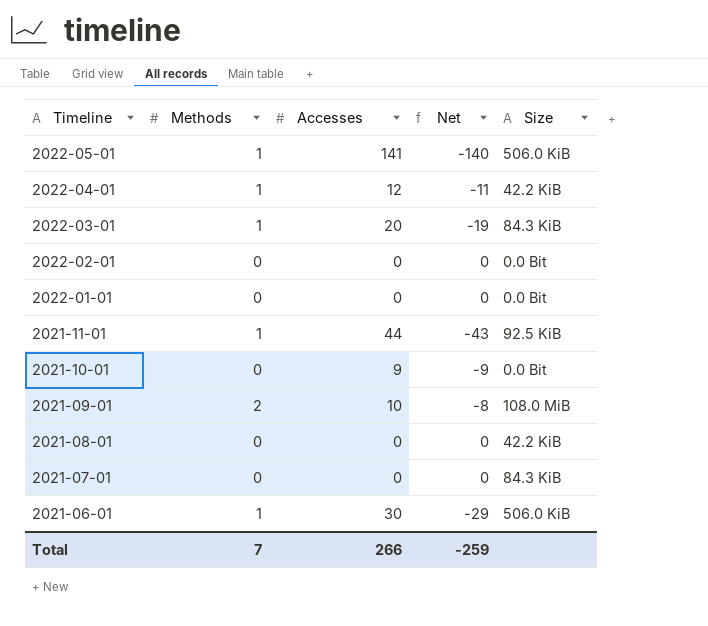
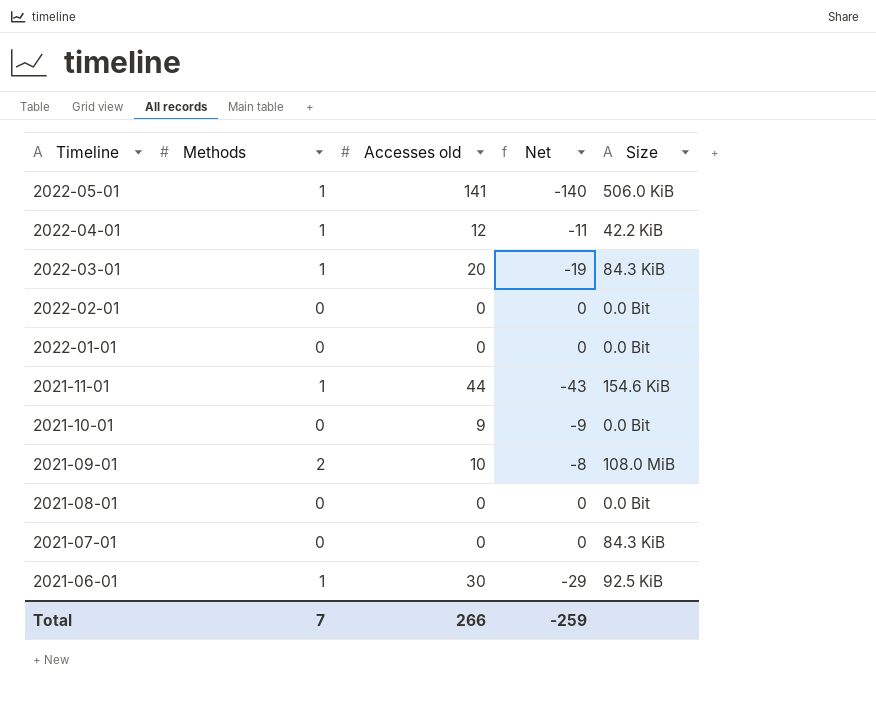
column name: Accesses -> Accesses old
2021-11-01 | Size: 92.5 KiB -> 154.6 KiB
2021-08-01 | Size: 42.2 KiB -> 0.0 Bit
2021-06-01 | Size: 506.0 KiB -> 92.5 KiB

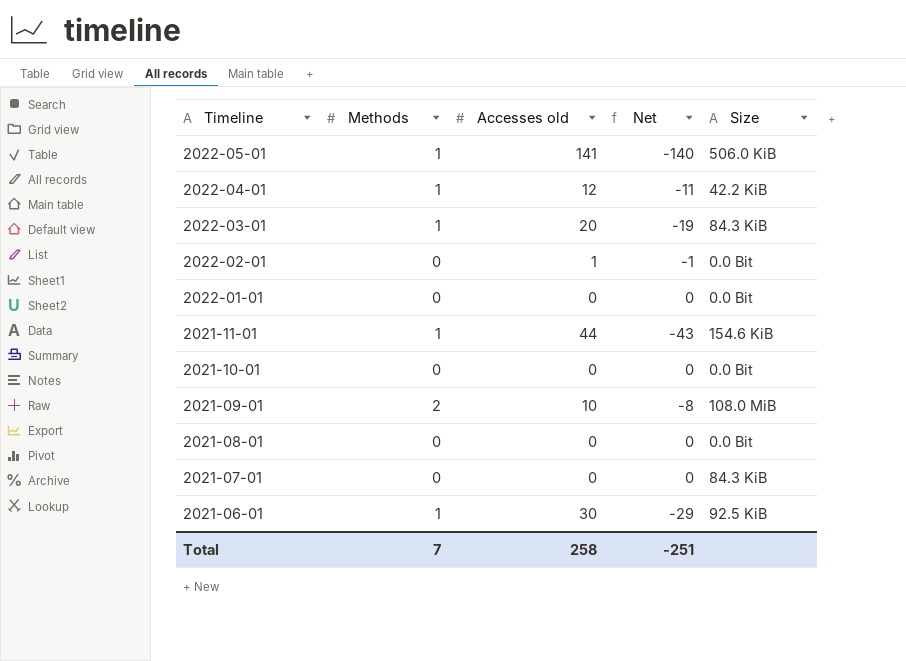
2022-02-01 | Accesses old: 0 -> 1
2022-02-01 | Net: 0 -> -1
2021-10-01 | Accesses old: 9 -> 0
2021-10-01 | Net: -9 -> 0
Total | Accesses old: 266 -> 258
Total | Net: -259 -> -251

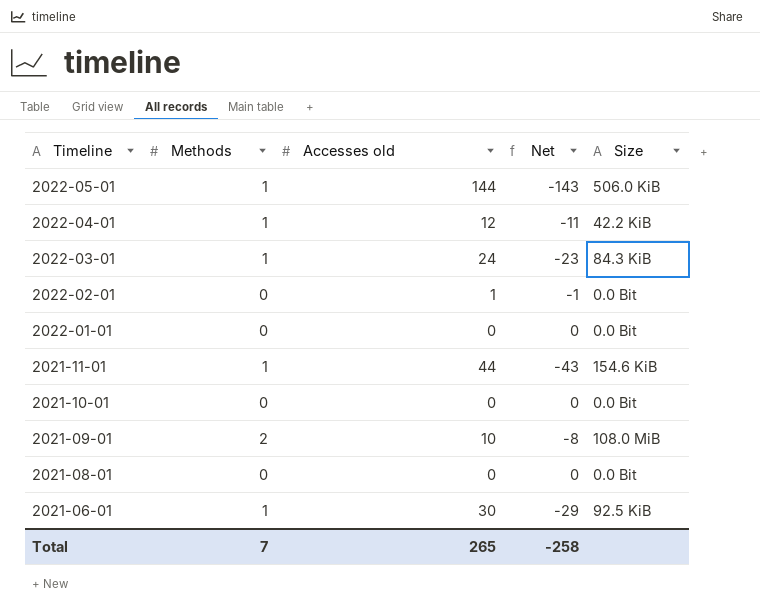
row 2021-07-01: 0 | 0 | 0 | 84.3 KiB -> none
2022-05-01 | Accesses old: 141 -> 144
2022-05-01 | Net: -140 -> -143
2022-03-01 | Accesses old: 20 -> 24
2022-03-01 | Net: -19 -> -23
Total | Accesses old: 258 -> 265
Total | Net: -251 -> -258

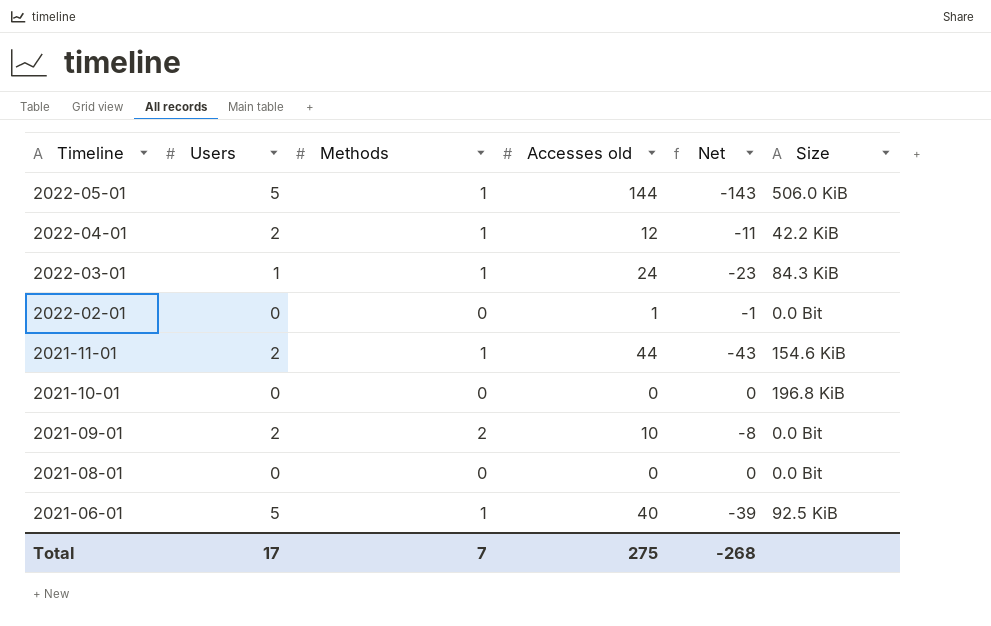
column Users | position: none -> 2
row 2022-01-01: 0 | 0 | 0 | 0.0 Bit -> none
2021-10-01 | Size: 0.0 Bit -> 196.8 KiB
2021-09-01 | Size: 108.0 MiB -> 0.0 Bit
2021-06-01 | Accesses old: 30 -> 40
2021-06-01 | Net: -29 -> -39
Total | Accesses old: 265 -> 275
Total | Net: -258 -> -268

